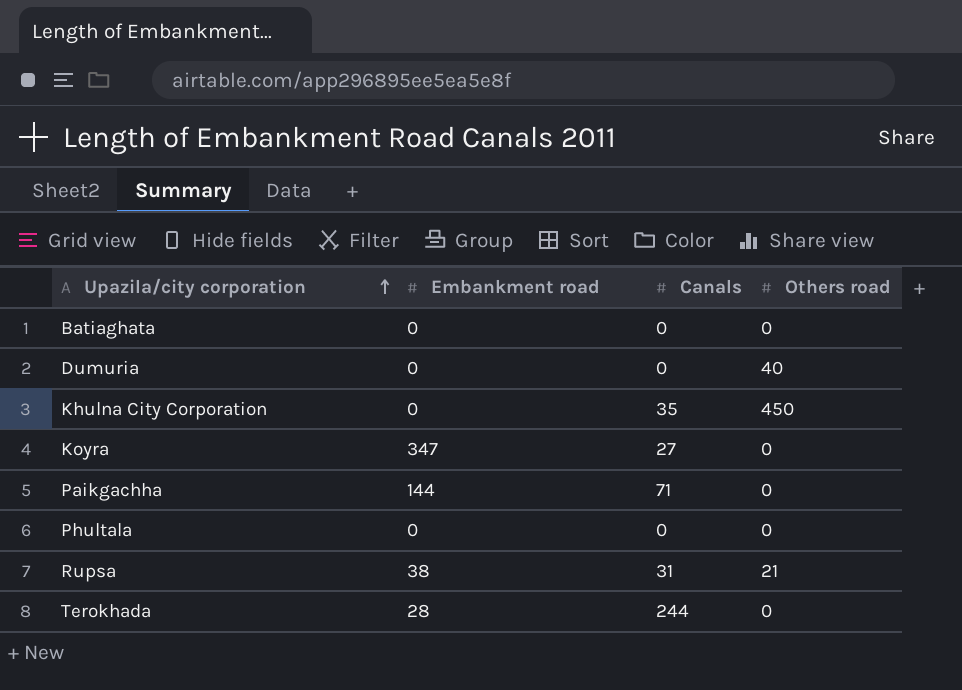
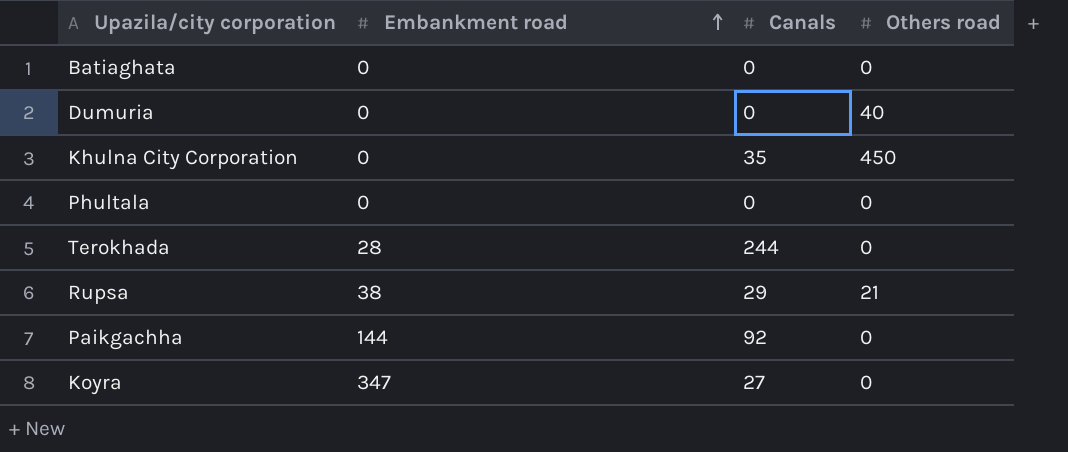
row order: Upazila/city corporation ascending -> Embankment road ascending
Rupsa | Canals: 31 -> 29
Paikgachha | Canals: 71 -> 92

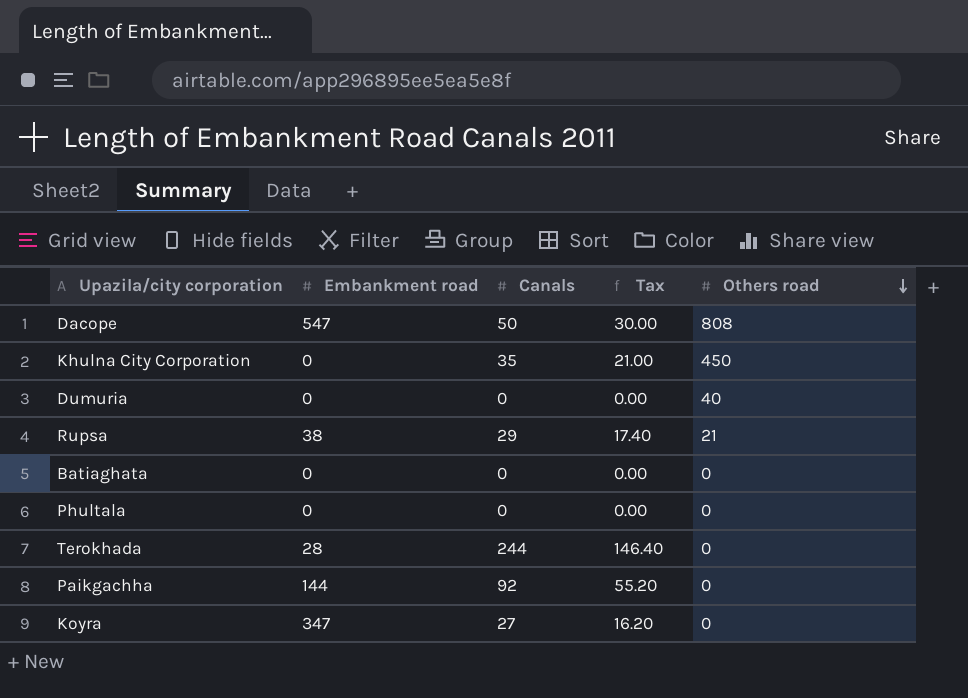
row order: Embankment road ascending -> Others road descending
column Tax | formula: none -> [Canals] * 0.6
row Dacope: none -> 547 | 50 | 30.00 | 808

